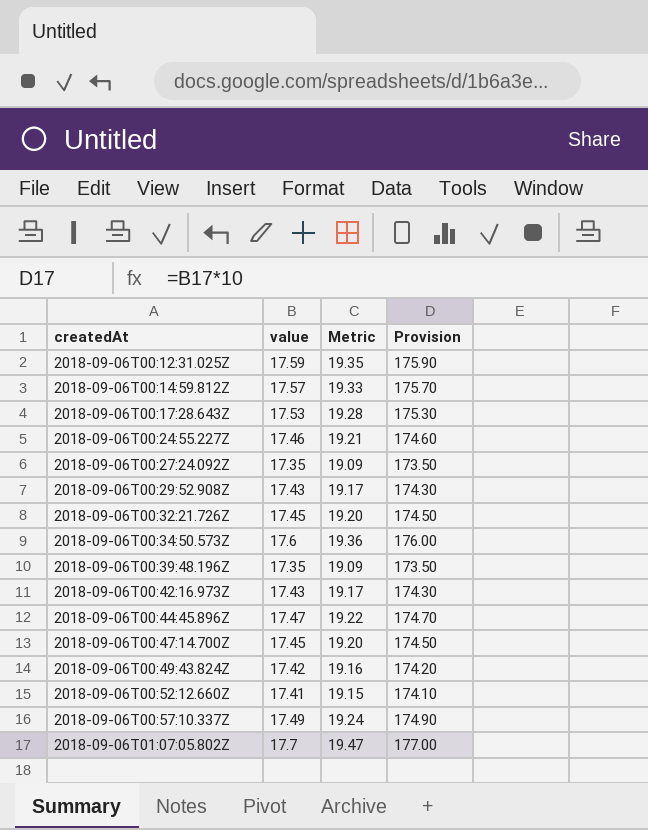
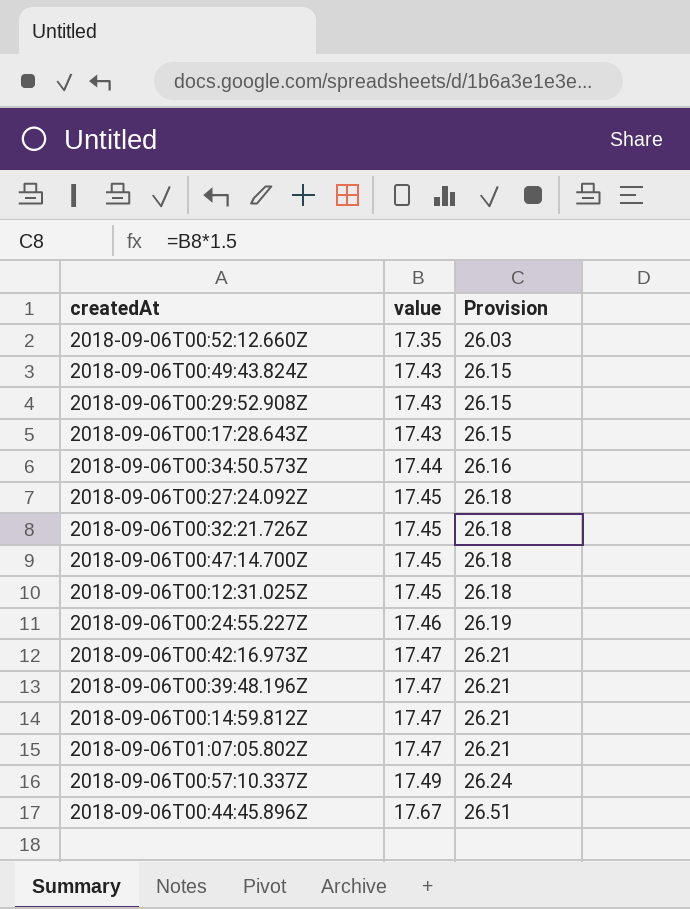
row order: createdAt ascending -> value ascending
column Metric | formula: [value] * 1.1 -> none
column Provision | formula: [value] * 10 -> [value] * 1.5
2018-09-06T00:52:12.660Z | value: 17.41 -> 17.35
2018-09-06T00:49:43.824Z | value: 17.42 -> 17.43
2018-09-06T00:17:28.643Z | value: 17.53 -> 17.43
2018-09-06T00:34:50.573Z | value: 17.6 -> 17.44
2018-09-06T00:27:24.092Z | value: 17.35 -> 17.45
2018-09-06T00:12:31.025Z | value: 17.59 -> 17.45
2018-09-06T00:42:16.973Z | value: 17.43 -> 17.47
2018-09-06T00:39:48.196Z | value: 17.35 -> 17.47
2018-09-06T00:14:59.812Z | value: 17.57 -> 17.47
2018-09-06T01:07:05.802Z | value: 17.7 -> 17.47
2018-09-06T00:44:45.896Z | value: 17.47 -> 17.67

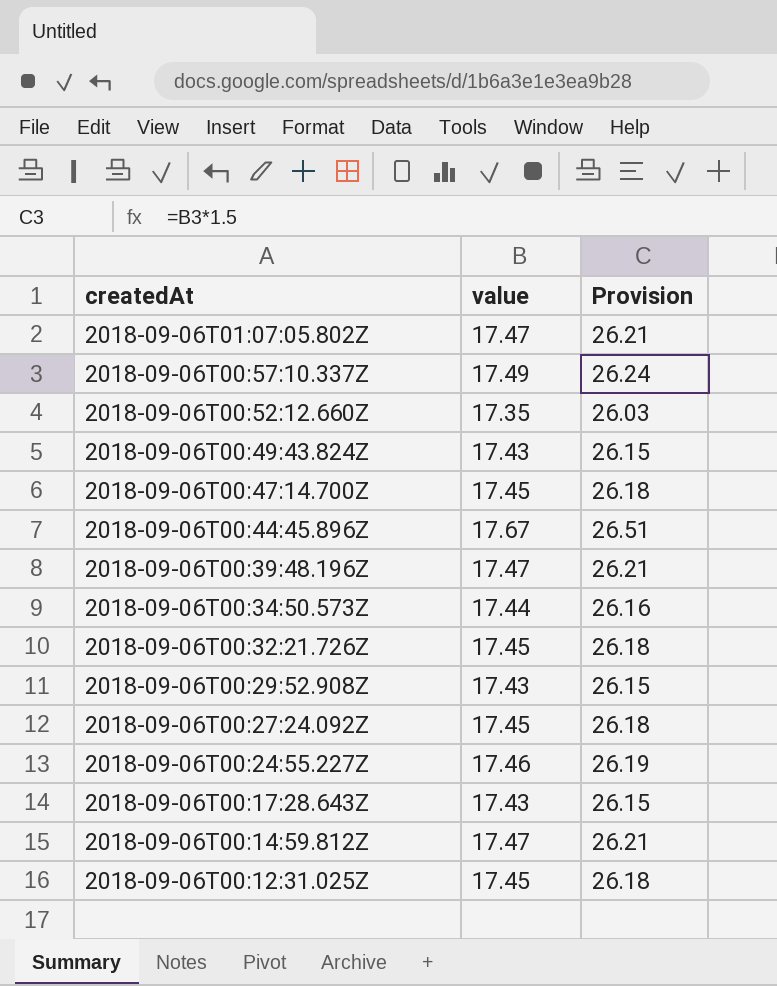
row order: value ascending -> createdAt descending
row 2018-09-06T00:42:16.973Z: 17.47 | 26.21 -> none

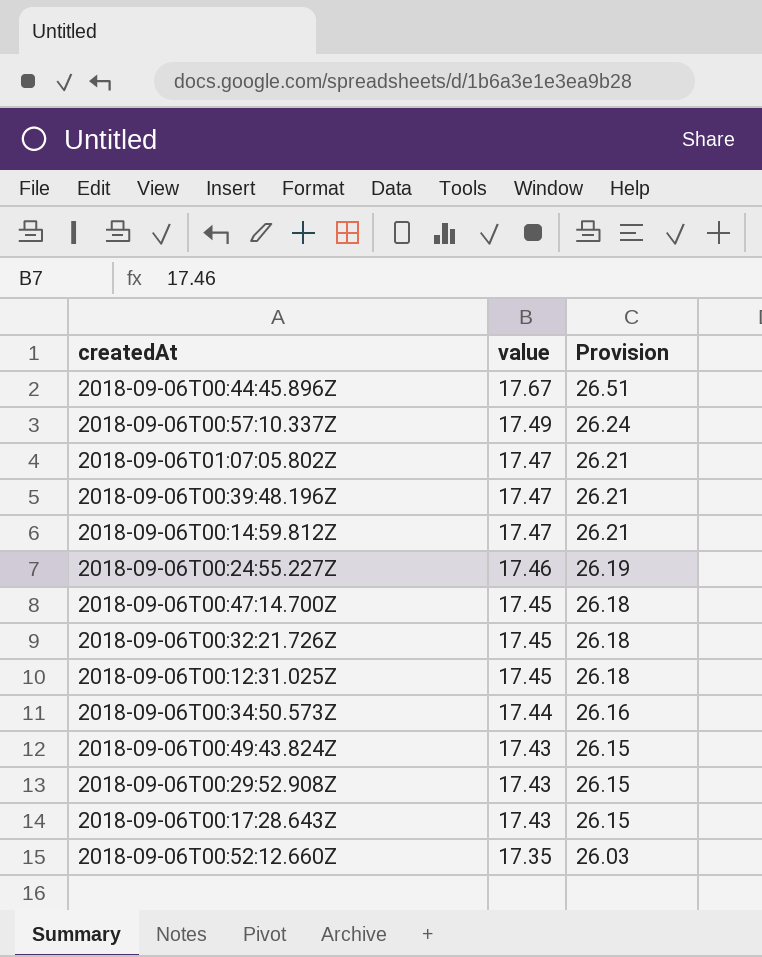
row order: createdAt descending -> value descending
row 2018-09-06T00:27:24.092Z: 17.45 | 26.18 -> none

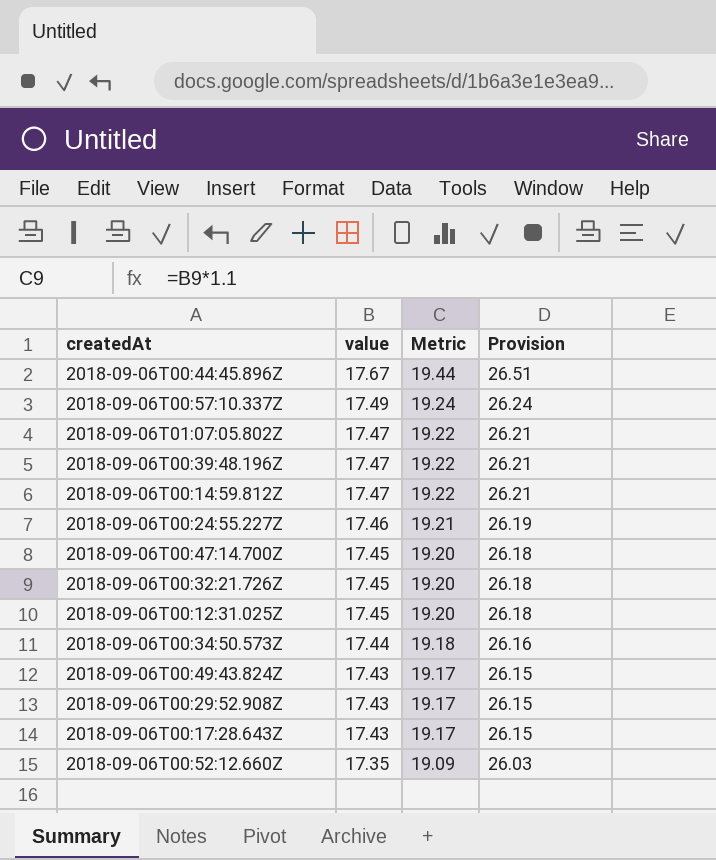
column Metric | formula: none -> [value] * 1.1

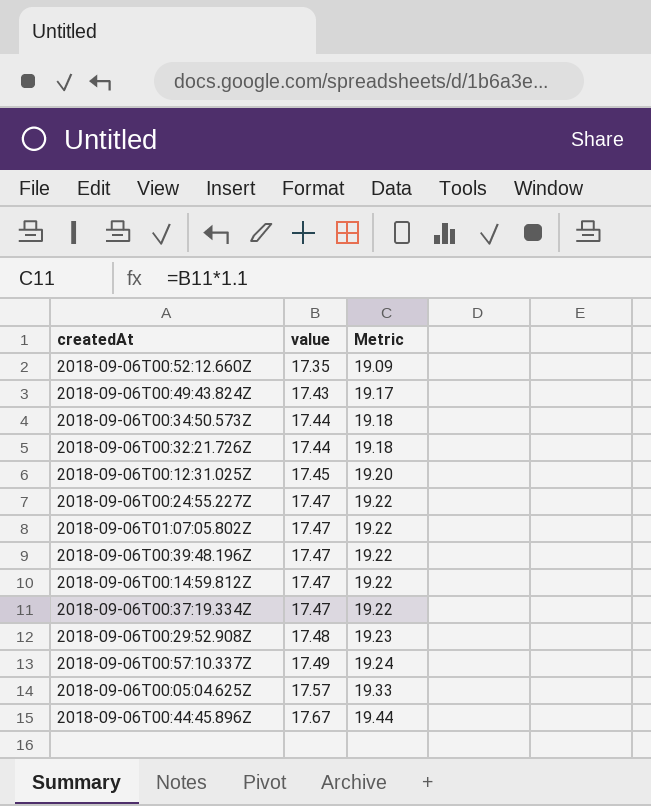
row order: value descending -> value ascending
column Provision | formula: [value] * 1.5 -> none
row 2018-09-06T00:47:14.700Z: 17.45 | 19.20 | 26.18 -> none
row 2018-09-06T00:17:28.643Z: 17.43 | 19.17 | 26.15 -> none
2018-09-06T00:32:21.726Z | value: 17.45 -> 17.44
2018-09-06T00:32:21.726Z | Metric: 19.20 -> 19.18
2018-09-06T00:24:55.227Z | value: 17.46 -> 17.47
2018-09-06T00:24:55.227Z | Metric: 19.21 -> 19.22
row 2018-09-06T00:37:19.334Z: none -> 17.47 | 19.22
2018-09-06T00:29:52.908Z | value: 17.43 -> 17.48
2018-09-06T00:29:52.908Z | Metric: 19.17 -> 19.23
row 2018-09-06T00:05:04.625Z: none -> 17.57 | 19.33

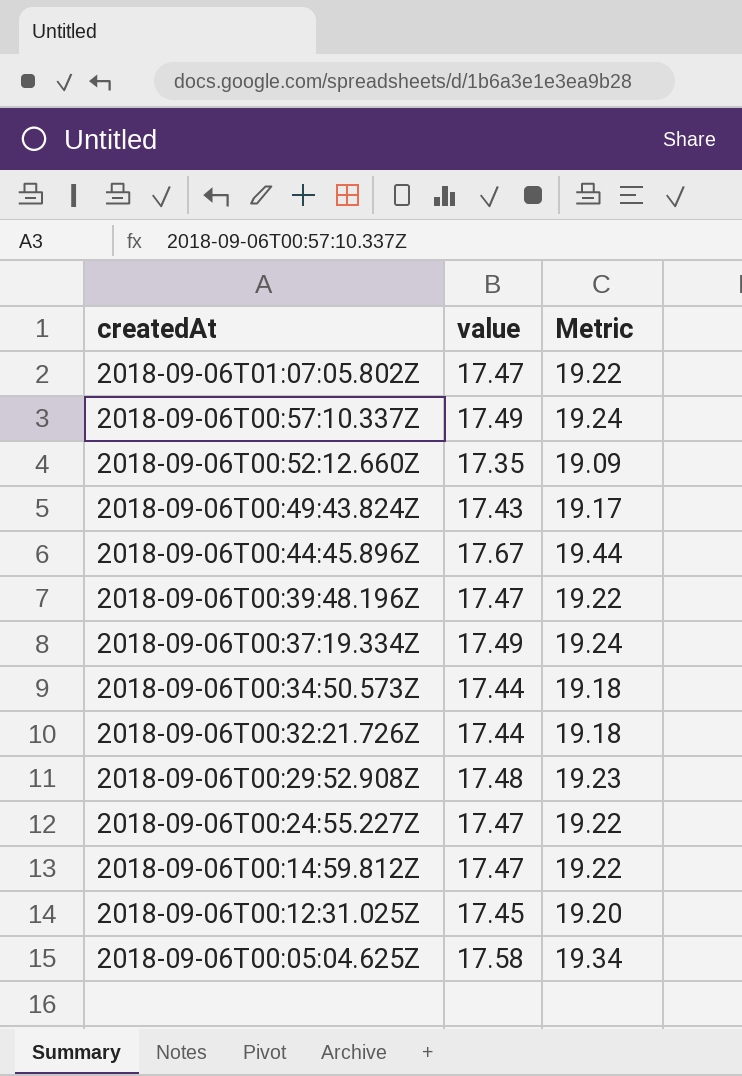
row order: value ascending -> createdAt descending
2018-09-06T00:37:19.334Z | value: 17.47 -> 17.49
2018-09-06T00:37:19.334Z | Metric: 19.22 -> 19.24
2018-09-06T00:05:04.625Z | value: 17.57 -> 17.58
2018-09-06T00:05:04.625Z | Metric: 19.33 -> 19.34

